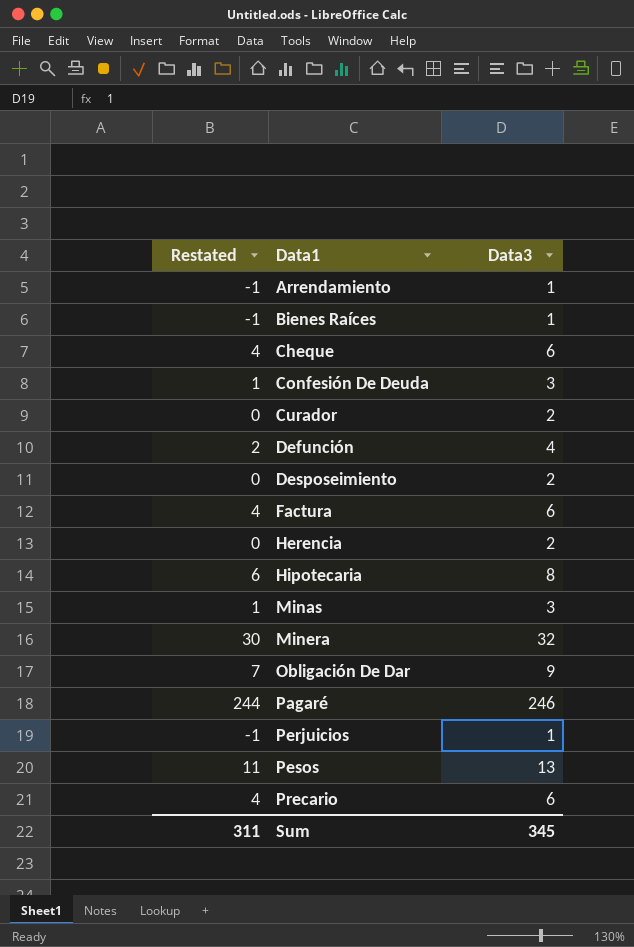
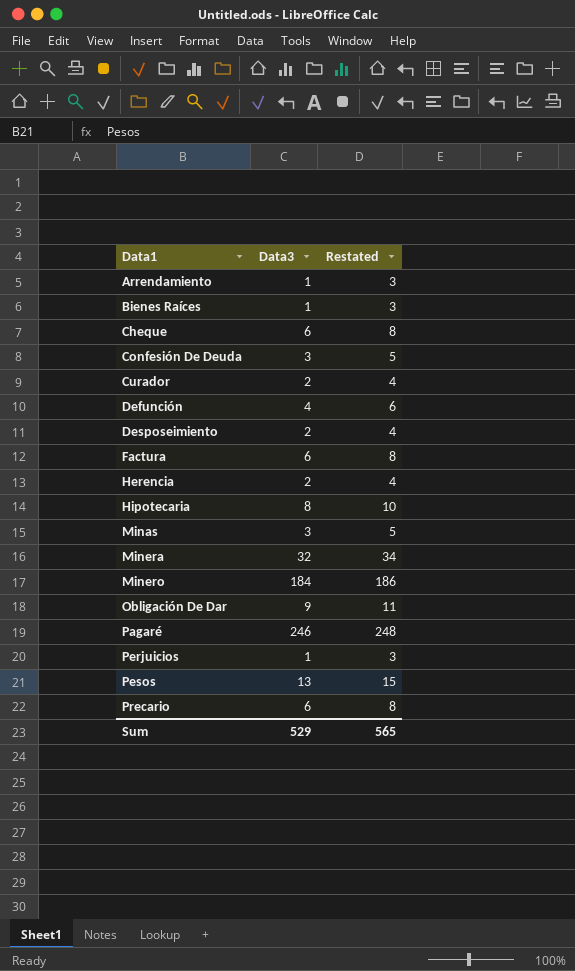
column Restated | formula: [Data3] - 2 -> [Data3] + 2
column Restated | position: 1 -> 3
row Minero: none -> 184 | 186
Sum | Data3: 345 -> 529
Sum | Restated: 311 -> 565

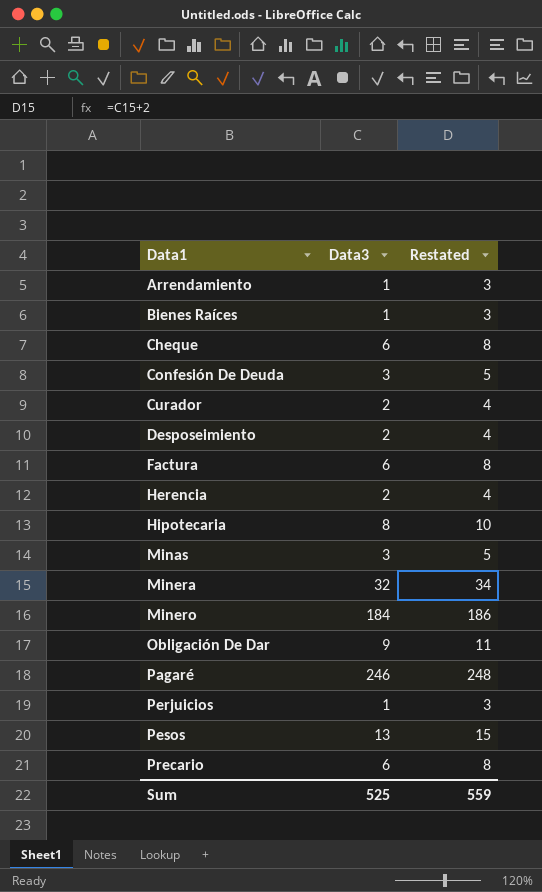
row Defunción: 4 | 6 -> none
Sum | Data3: 529 -> 525
Sum | Restated: 565 -> 559

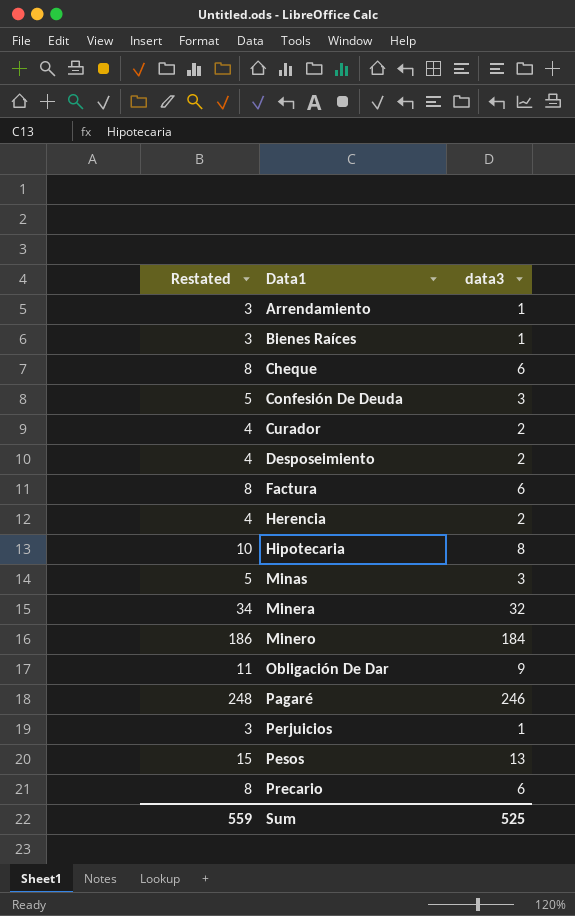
column Restated | position: 3 -> 1
column name: Data3 -> data3

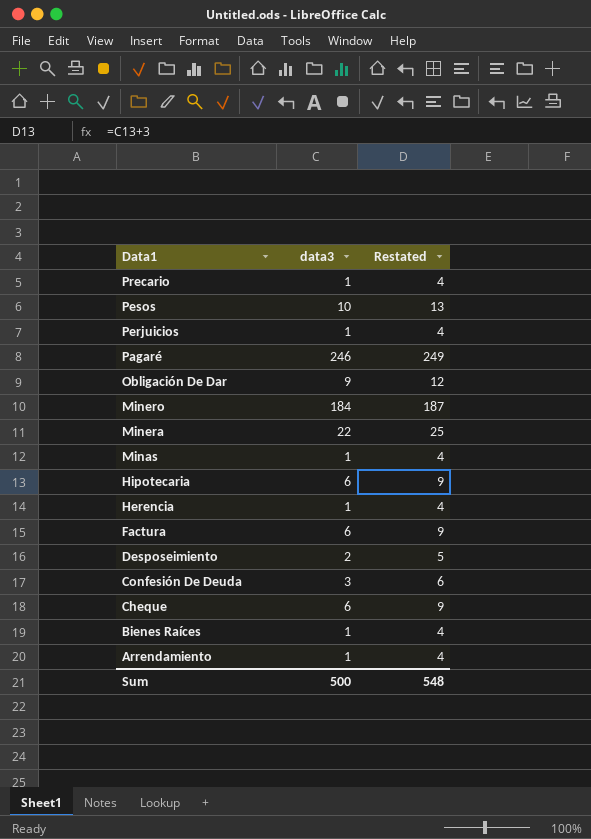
row order: Data1 ascending -> Data1 descending
column Restated | formula: [data3] + 2 -> [data3] + 3
column Restated | position: 1 -> 3
row Curador: 4 | 2 -> none
Precario | data3: 6 -> 1
Pesos | data3: 13 -> 10
Minera | data3: 32 -> 22
Minas | data3: 3 -> 1
Hipotecaria | data3: 8 -> 6
Herencia | data3: 2 -> 1
Sum | data3: 525 -> 500
Sum | Restated: 559 -> 548

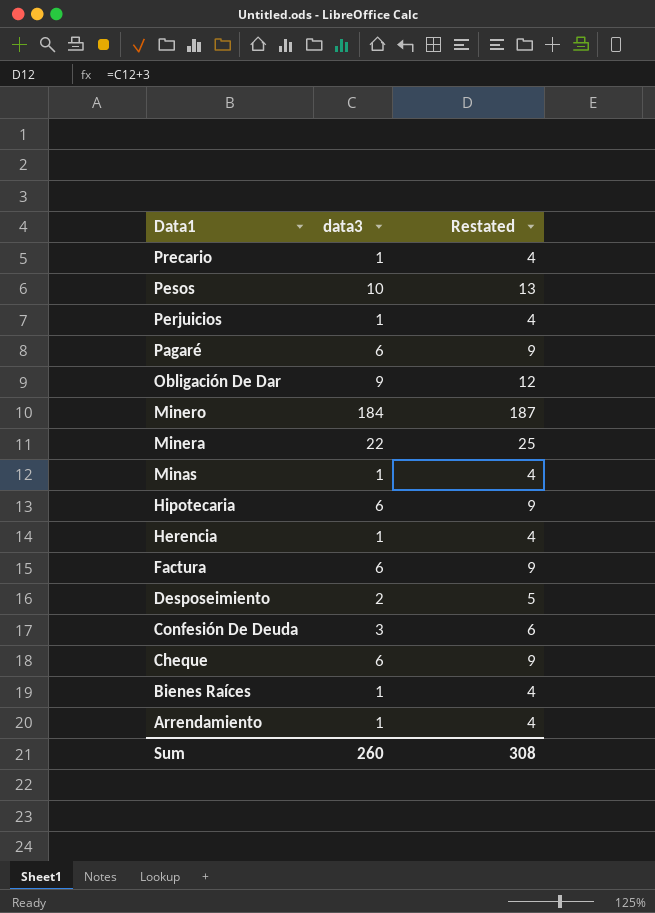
Pagaré | data3: 246 -> 6
Pagaré | Restated: 249 -> 9
Sum | data3: 500 -> 260
Sum | Restated: 548 -> 308

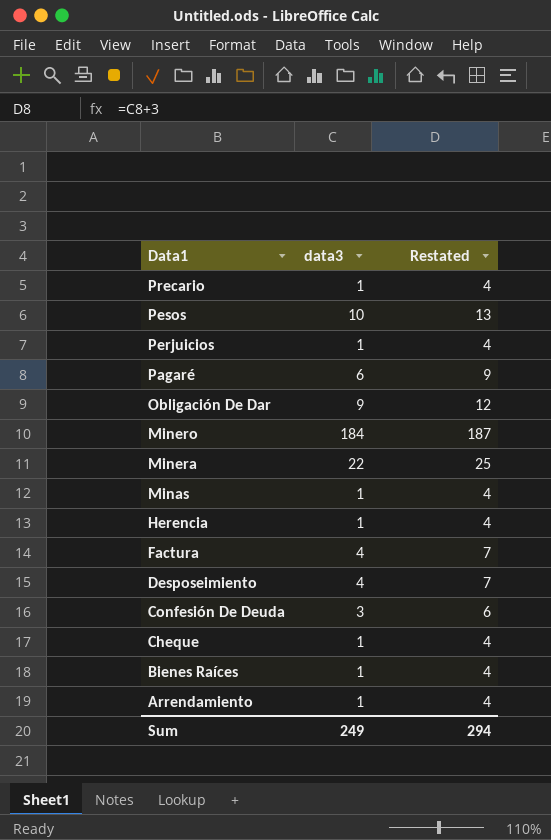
row Hipotecaria: 6 | 9 -> none
Factura | data3: 6 -> 4
Factura | Restated: 9 -> 7
Desposeimiento | data3: 2 -> 4
Desposeimiento | Restated: 5 -> 7
Cheque | data3: 6 -> 1
Cheque | Restated: 9 -> 4
Sum | data3: 260 -> 249
Sum | Restated: 308 -> 294

